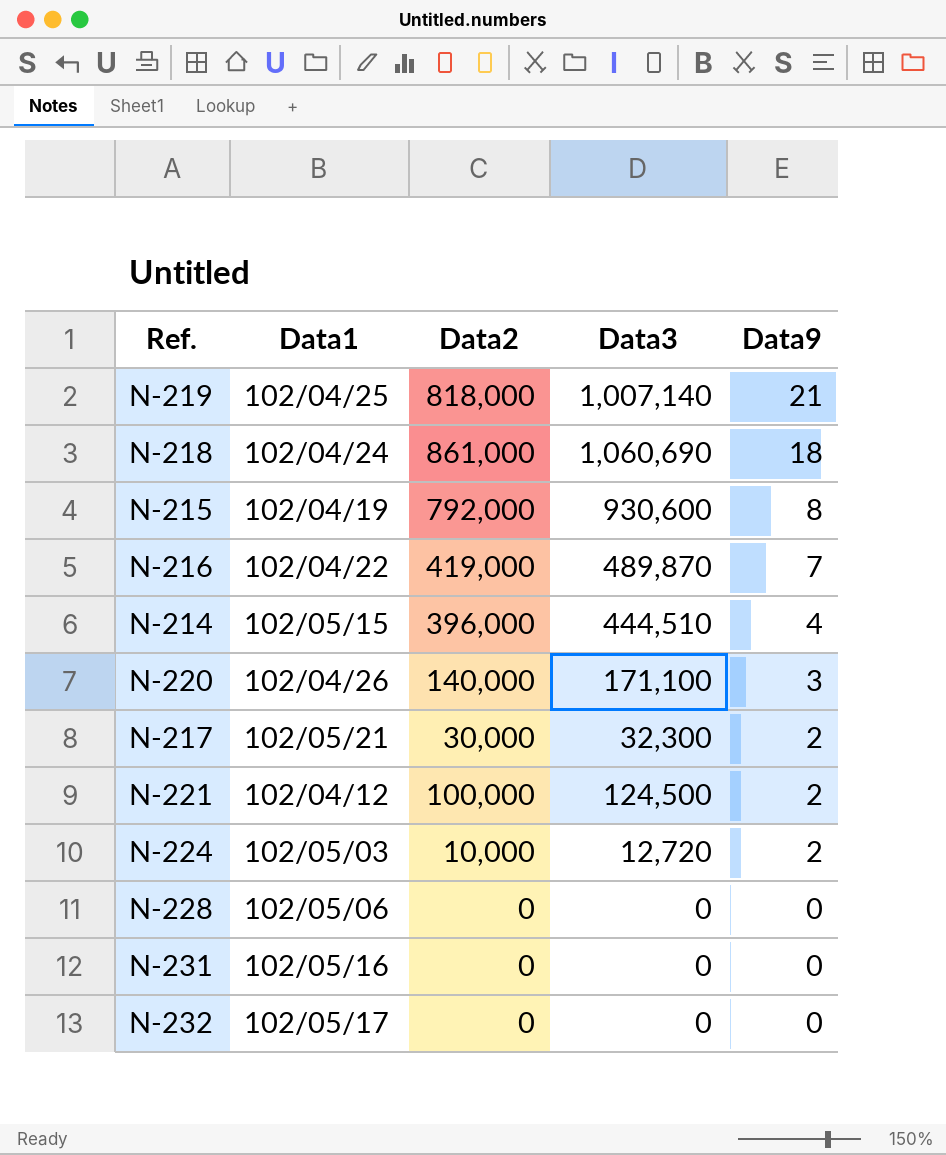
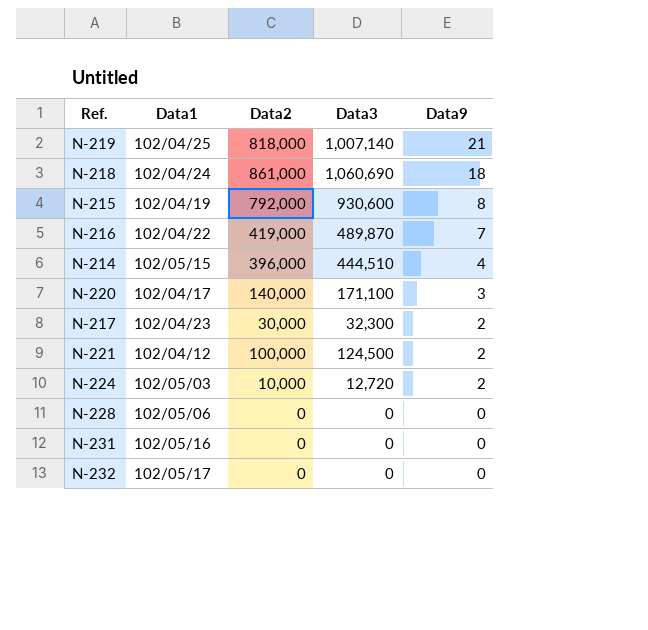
N-220 | Data1: 102/04/26 -> 102/04/17
N-217 | Data1: 102/05/21 -> 102/04/23

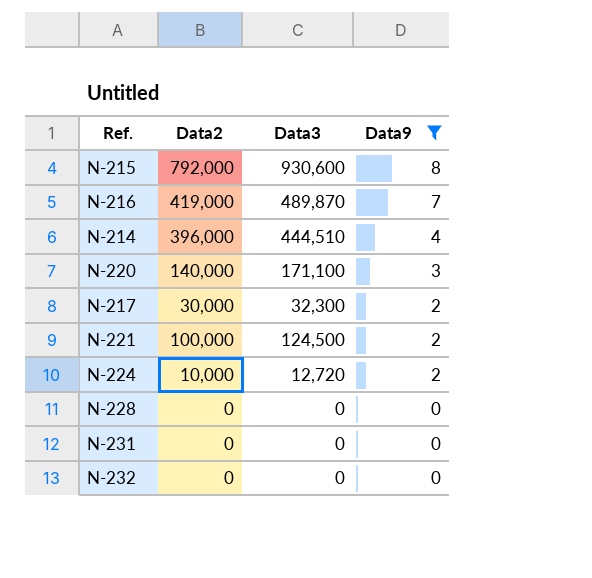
filter: none -> Data9 <= 8
column Data1 | position: 2 -> none

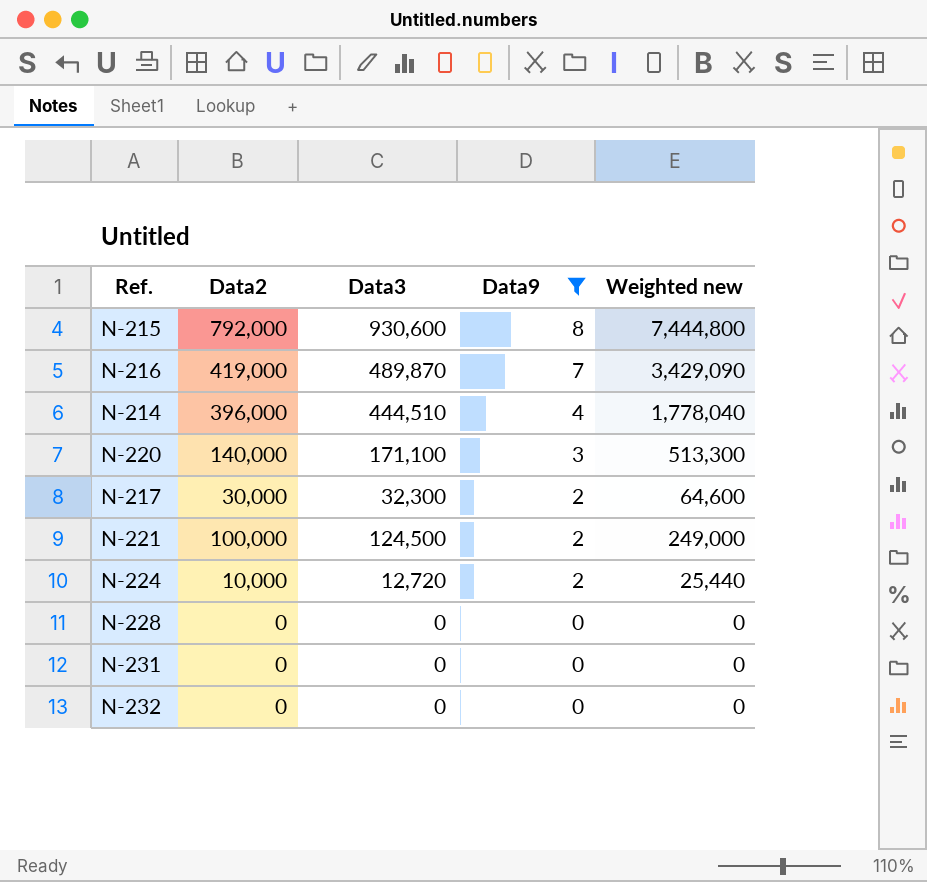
column Weighted new | formula: none -> [Data3] * [Data9]

